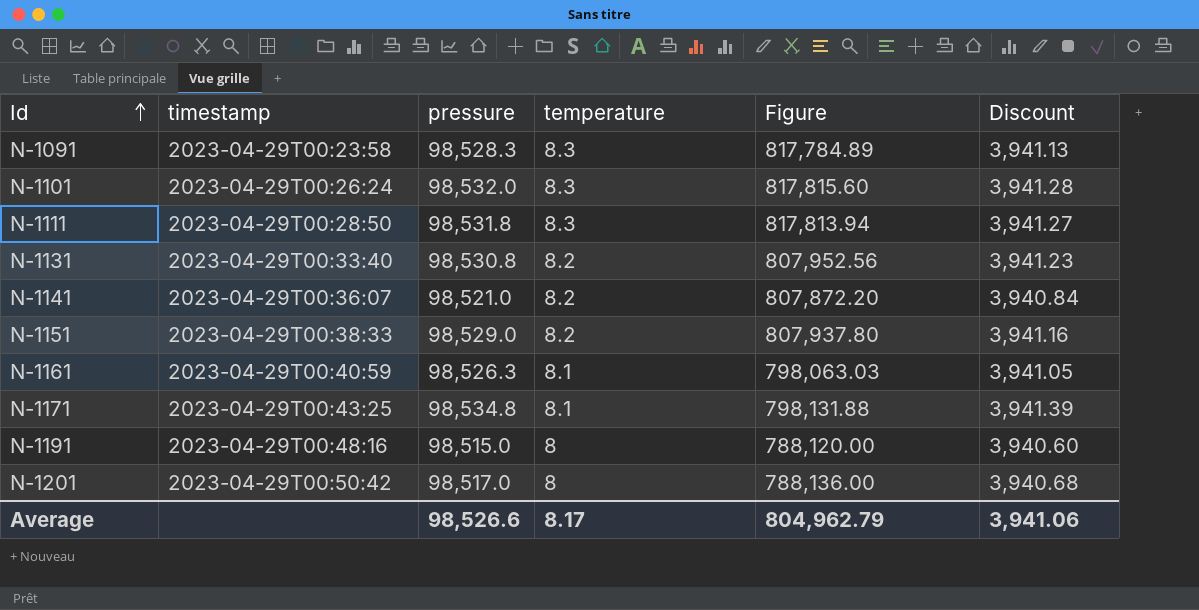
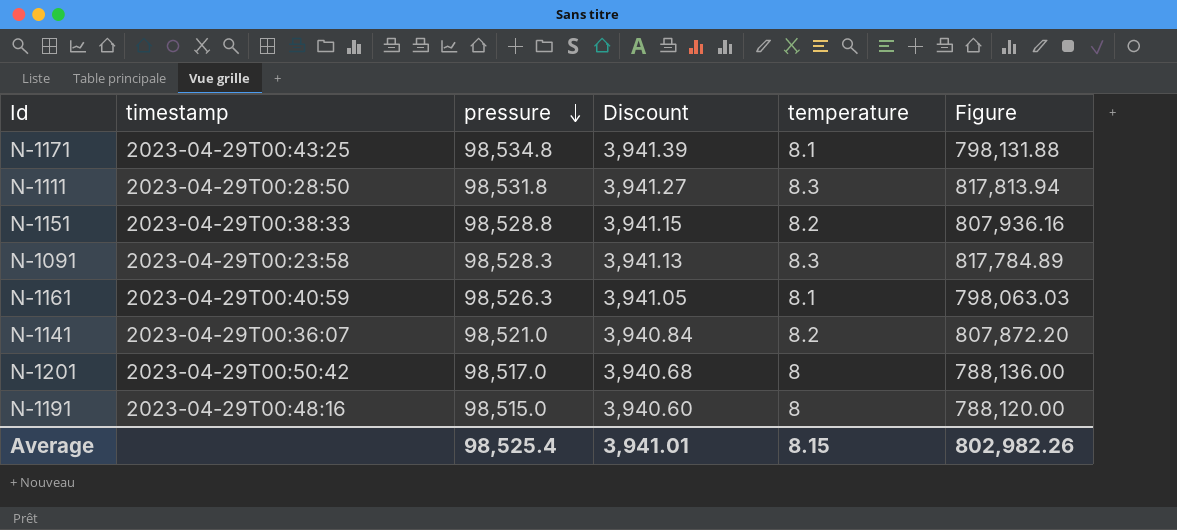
row order: Id ascending -> pressure descending
column Discount | position: 6 -> 4
row N-1101: 2023-04-29T00:26:24 | 98,532.0 | 8.3 | 817,815.60 | 3,941.28 -> none
row N-1131: 2023-04-29T00:33:40 | 98,530.8 | 8.2 | 807,952.56 | 3,941.23 -> none
N-1151 | pressure: 98,529.0 -> 98,528.8
N-1151 | Discount: 3,941.16 -> 3,941.15
N-1151 | Figure: 807,937.80 -> 807,936.16
Average | pressure: 98,526.6 -> 98,525.4
Average | Discount: 3,941.06 -> 3,941.01
Average | temperature: 8.17 -> 8.15
Average | Figure: 804,962.79 -> 802,982.26

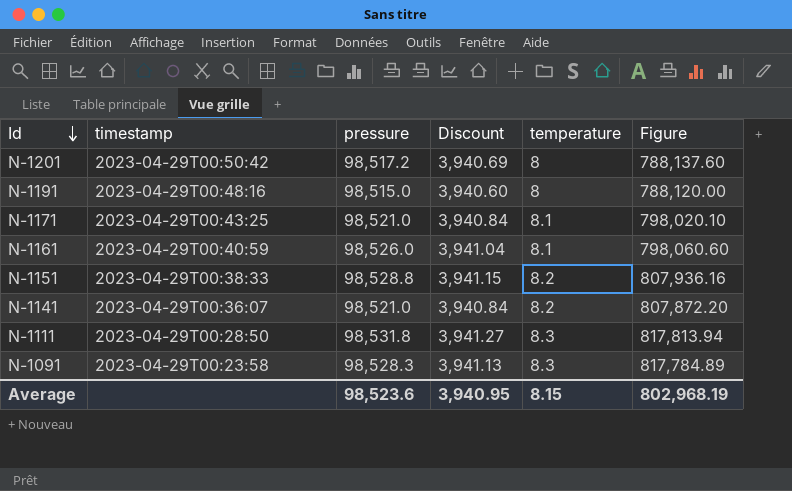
row order: pressure descending -> Id descending
N-1201 | pressure: 98,517.0 -> 98,517.2
N-1201 | Discount: 3,940.68 -> 3,940.69
N-1201 | Figure: 788,136.00 -> 788,137.60
N-1171 | pressure: 98,534.8 -> 98,521.0
N-1171 | Discount: 3,941.39 -> 3,940.84
N-1171 | Figure: 798,131.88 -> 798,020.10
N-1161 | pressure: 98,526.3 -> 98,526.0
N-1161 | Discount: 3,941.05 -> 3,941.04
N-1161 | Figure: 798,063.03 -> 798,060.60
Average | pressure: 98,525.4 -> 98,523.6
Average | Discount: 3,941.01 -> 3,940.95
Average | Figure: 802,982.26 -> 802,968.19

